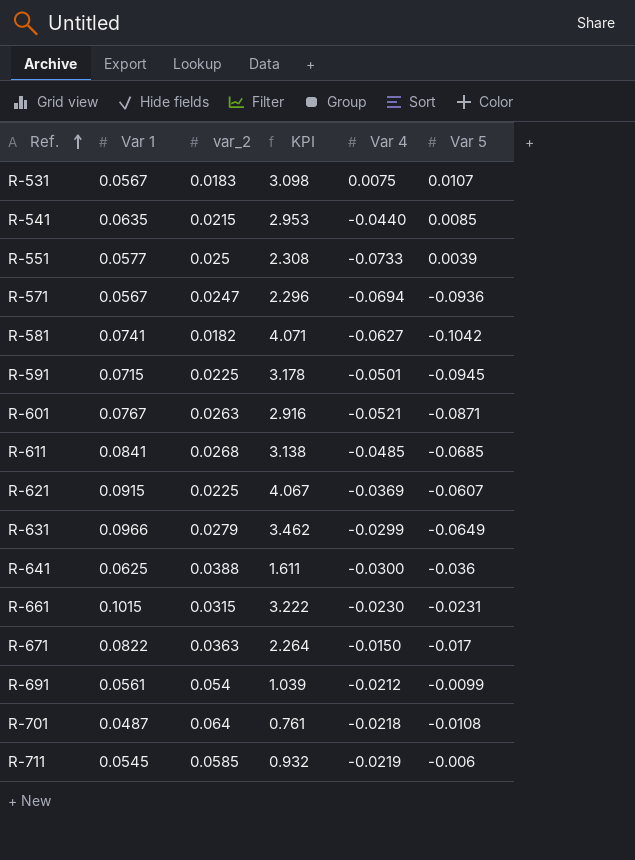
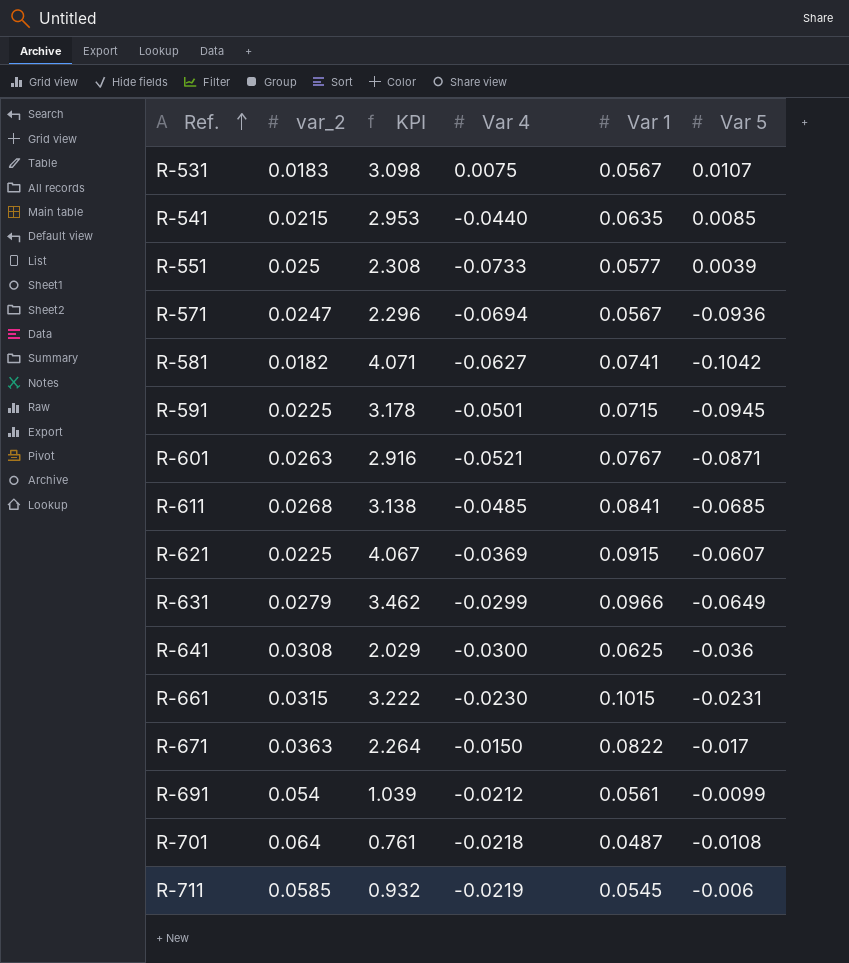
column Var 1 | position: 2 -> 5
R-641 | var_2: 0.0388 -> 0.0308
R-641 | KPI: 1.611 -> 2.029

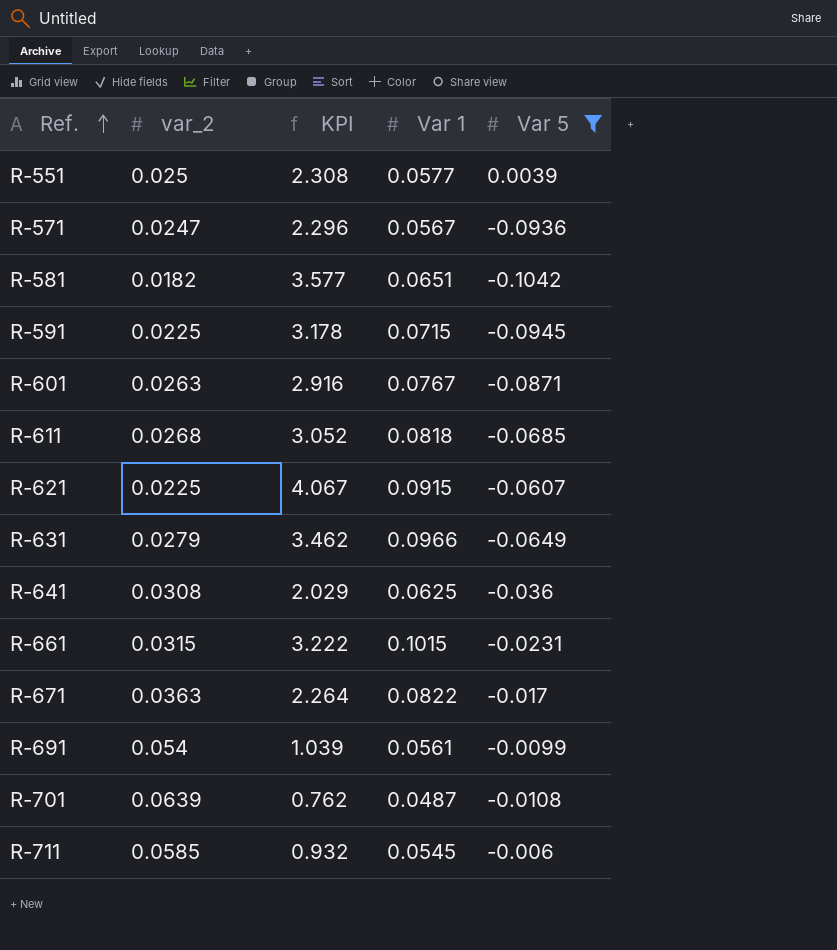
filter: none -> Var 5 <= 0.0039
column Var 4 | position: 4 -> none
R-581 | KPI: 4.071 -> 3.577
R-581 | Var 1: 0.0741 -> 0.0651
R-611 | KPI: 3.138 -> 3.052
R-611 | Var 1: 0.0841 -> 0.0818
R-701 | var_2: 0.064 -> 0.0639
R-701 | KPI: 0.761 -> 0.762

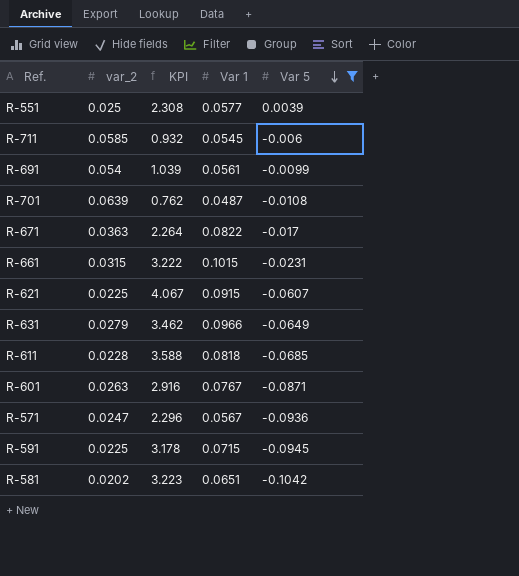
row order: Ref. ascending -> Var 5 descending
row R-641: 0.0308 | 2.029 | 0.0625 | -0.036 -> none
R-611 | var_2: 0.0268 -> 0.0228
R-611 | KPI: 3.052 -> 3.588
R-581 | var_2: 0.0182 -> 0.0202
R-581 | KPI: 3.577 -> 3.223

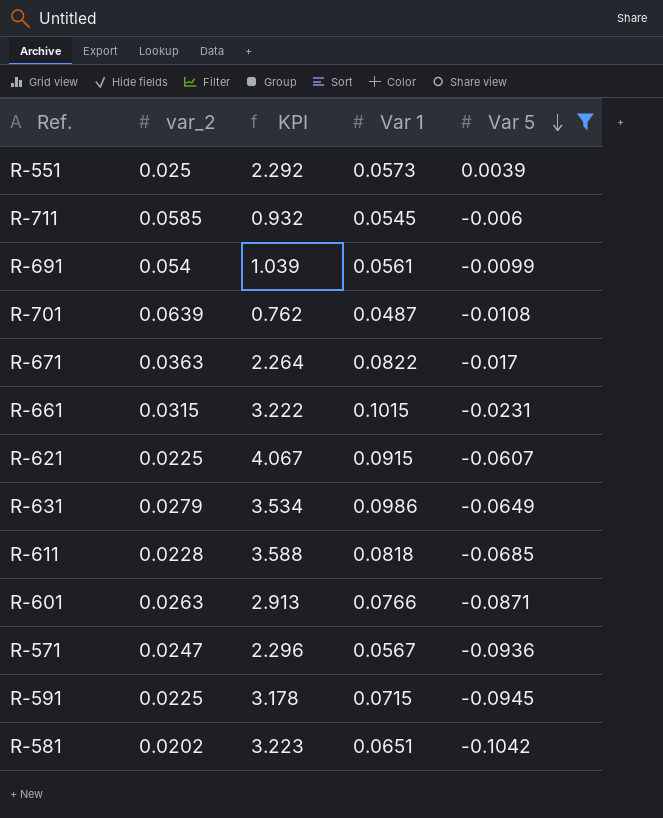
R-551 | KPI: 2.308 -> 2.292
R-551 | Var 1: 0.0577 -> 0.0573
R-631 | KPI: 3.462 -> 3.534
R-631 | Var 1: 0.0966 -> 0.0986
R-601 | KPI: 2.916 -> 2.913
R-601 | Var 1: 0.0767 -> 0.0766

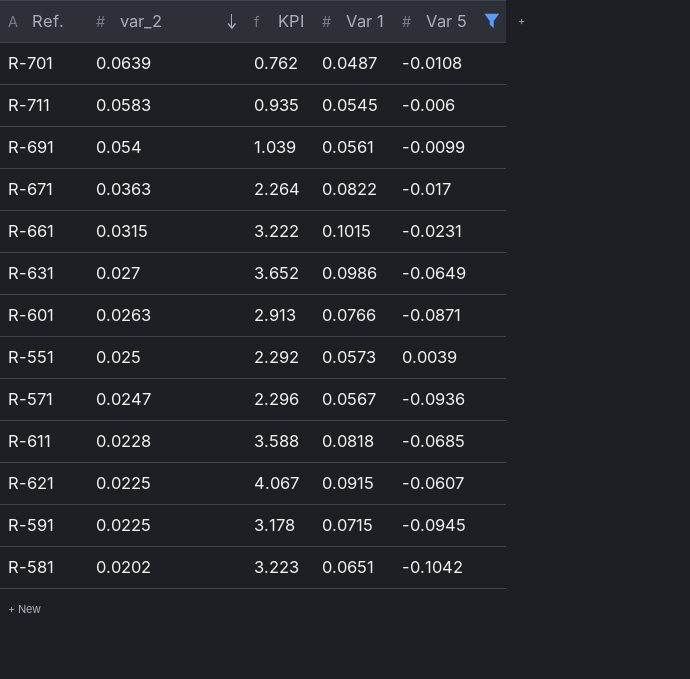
row order: Var 5 descending -> var_2 descending
R-711 | var_2: 0.0585 -> 0.0583
R-711 | KPI: 0.932 -> 0.935
R-631 | var_2: 0.0279 -> 0.027
R-631 | KPI: 3.534 -> 3.652

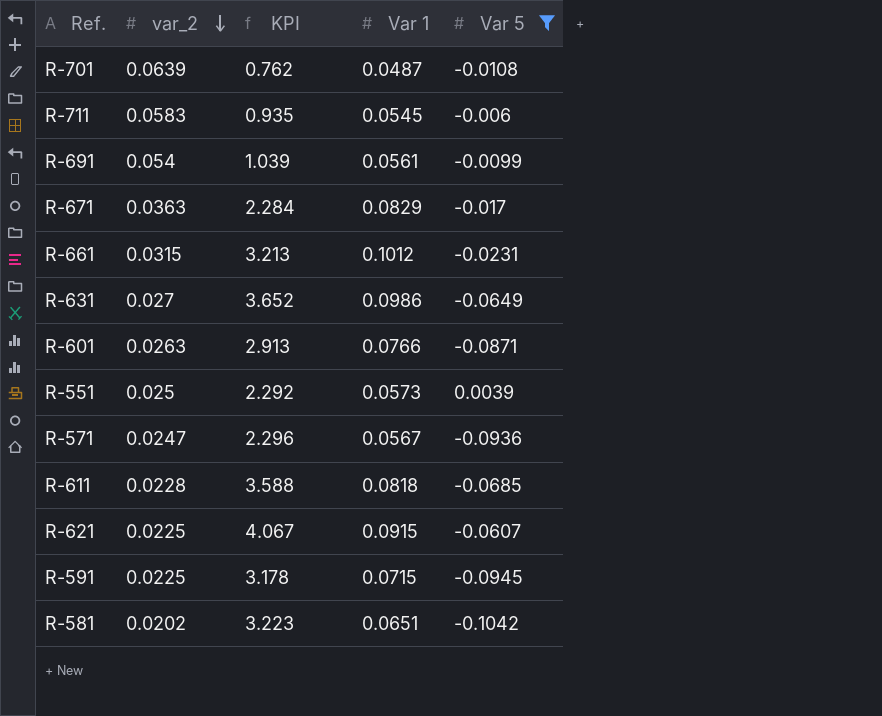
R-671 | KPI: 2.264 -> 2.284
R-671 | Var 1: 0.0822 -> 0.0829
R-661 | KPI: 3.222 -> 3.213
R-661 | Var 1: 0.1015 -> 0.1012

